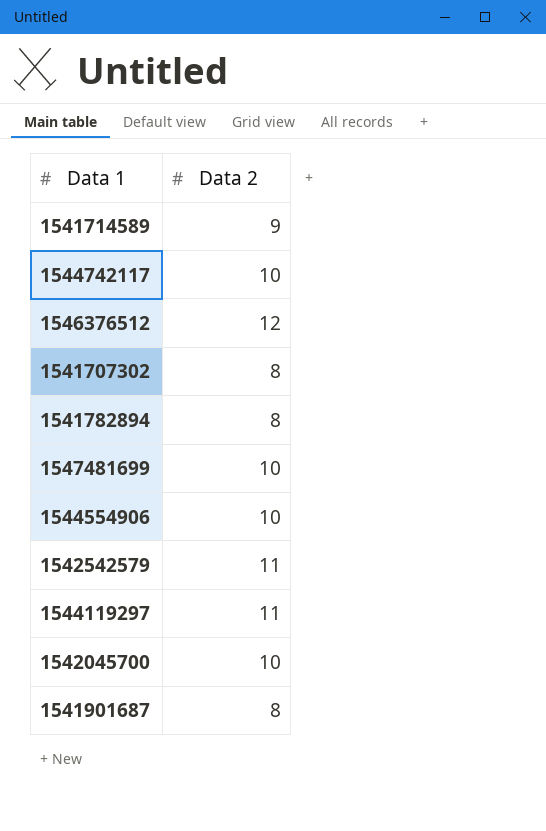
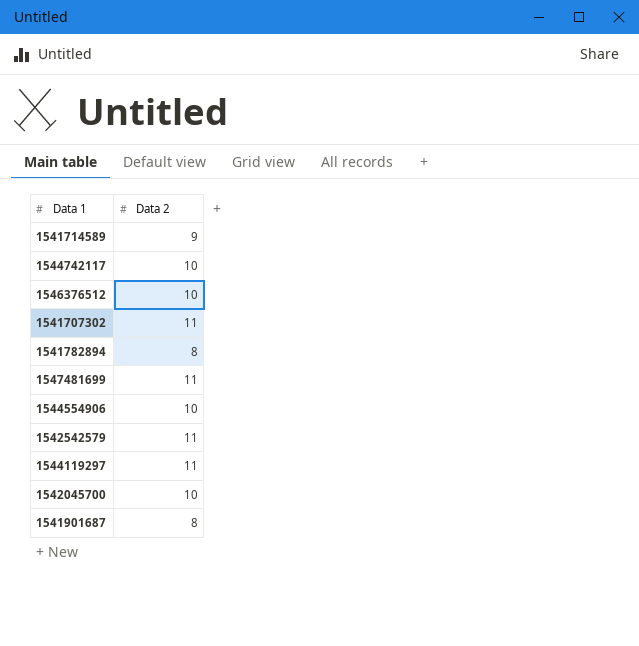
1546376512 | Data 2: 12 -> 10
1541707302 | Data 2: 8 -> 11
1547481699 | Data 2: 10 -> 11

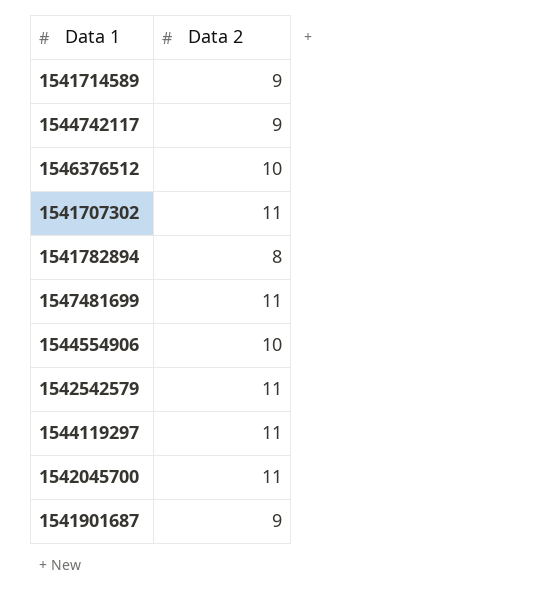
1544742117 | Data 2: 10 -> 9
1542045700 | Data 2: 10 -> 11
1541901687 | Data 2: 8 -> 9

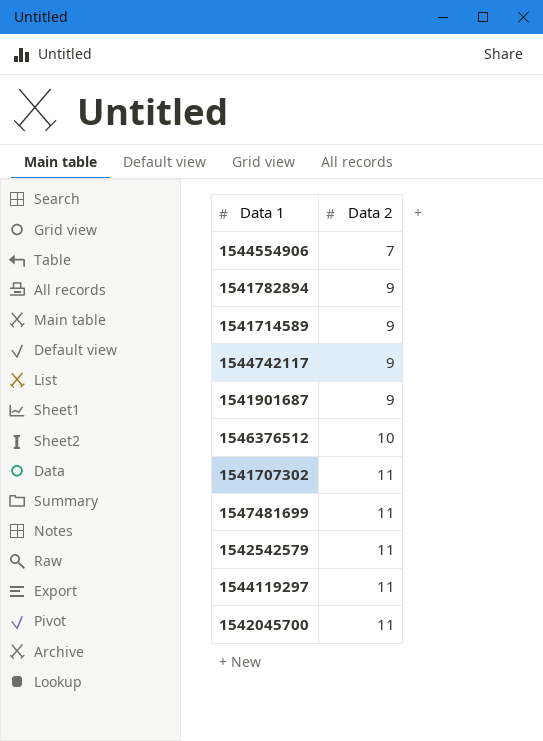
row order: none -> Data 2 ascending
1544554906 | Data 2: 10 -> 7
1541782894 | Data 2: 8 -> 9

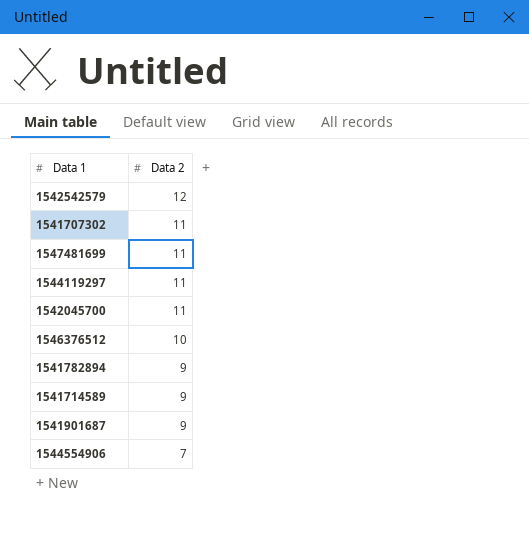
row order: Data 2 ascending -> Data 2 descending
row 1544742117: 9 -> none
1542542579 | Data 2: 11 -> 12

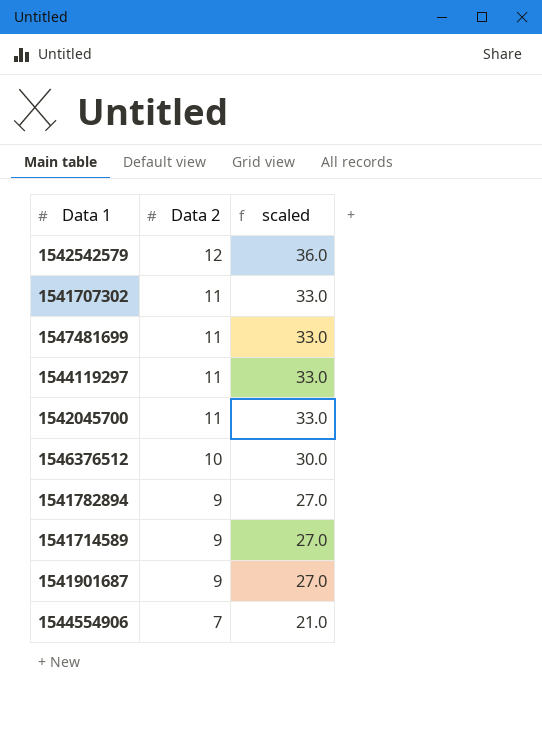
column scaled | formula: none -> [Data 2] * 3

